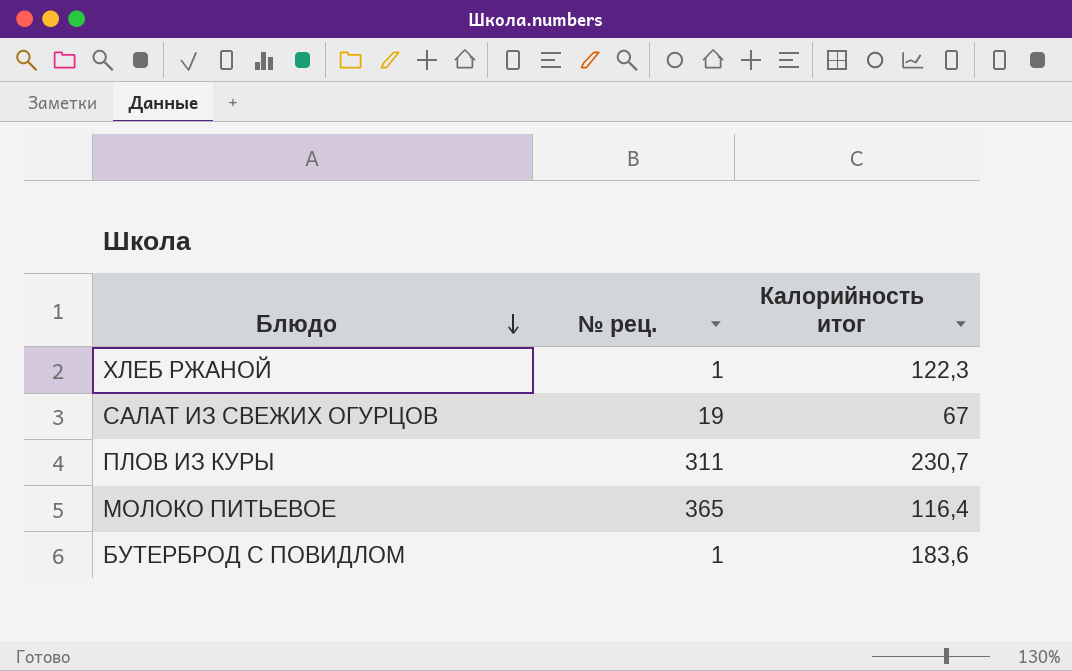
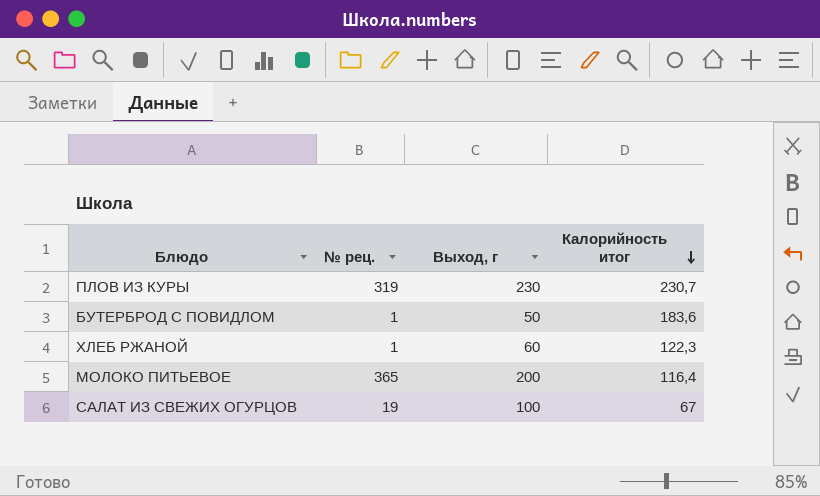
row order: Блюдо descending -> Калорийность итог descending
column Выход, г | position: none -> 3
ПЛОВ ИЗ КУРЫ | № рец.: 311 -> 319

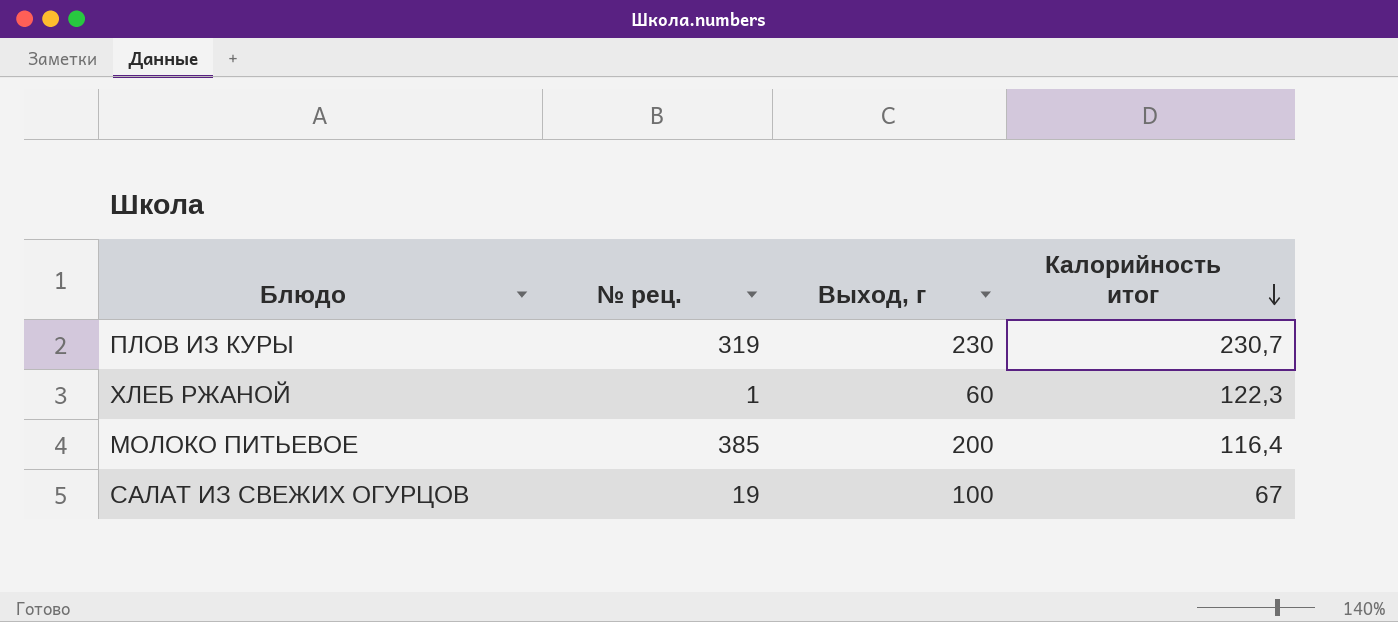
row БУТЕРБРОД С ПОВИДЛОМ: 1 | 50 | 183,6 -> none
МОЛОКО ПИТЬЕВОЕ | № рец.: 365 -> 385

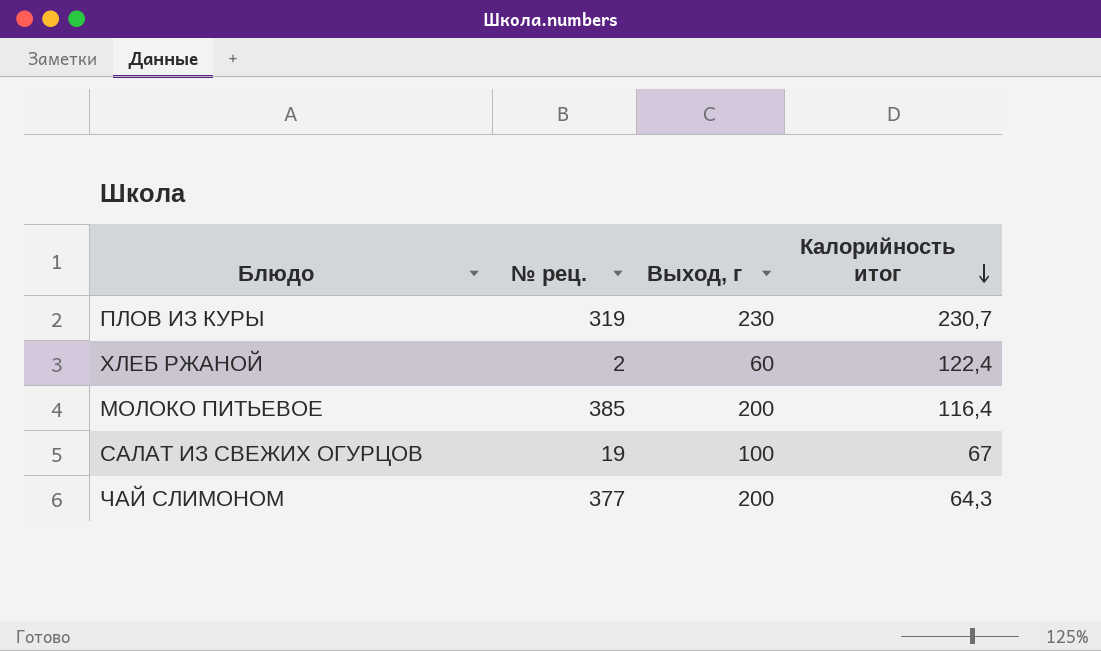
ХЛЕБ РЖАНОЙ | № рец.: 1 -> 2
ХЛЕБ РЖАНОЙ | Калорийность итог: 122,3 -> 122,4
row ЧАЙ СЛИМОНОМ: none -> 377 | 200 | 64,3

